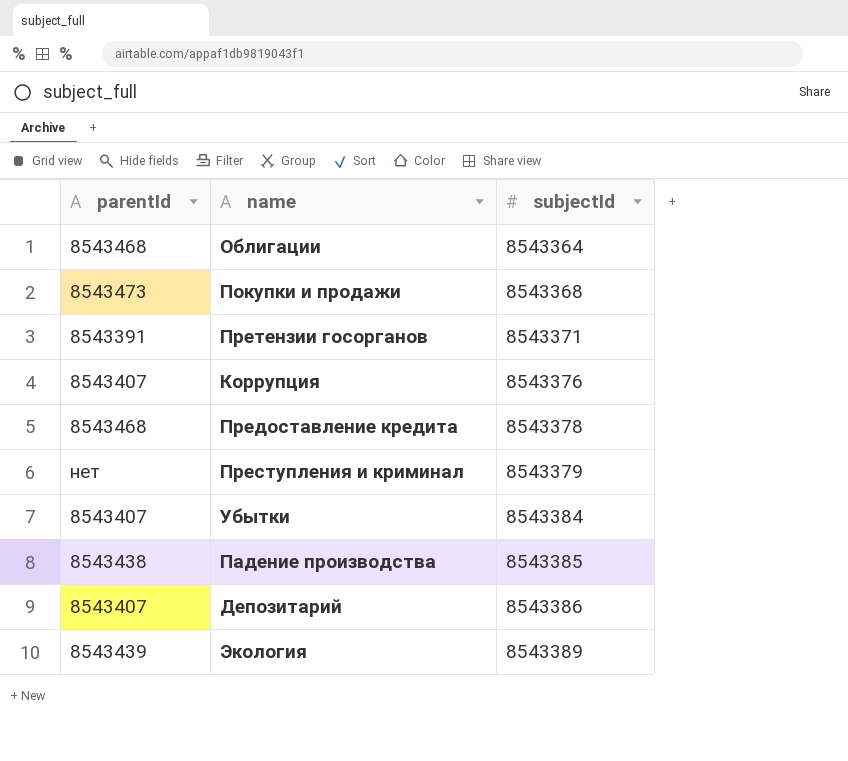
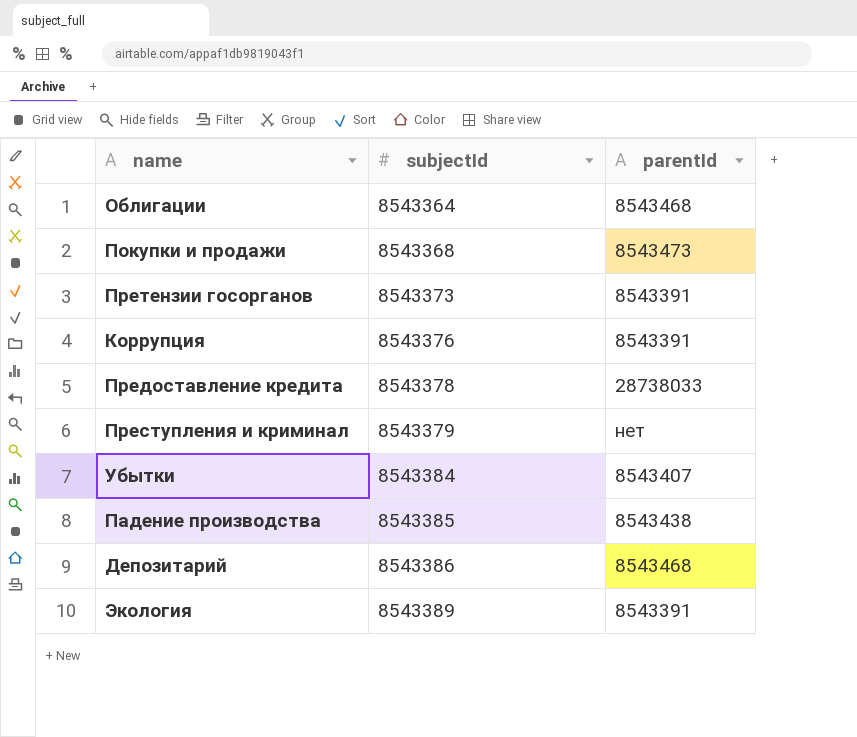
column parentId | position: 1 -> 3
Претензии госорганов | subjectId: 8543371 -> 8543373
Коррупция | parentId: 8543407 -> 8543391
Предоставление кредита | parentId: 8543468 -> 28738033
Депозитарий | parentId: 8543407 -> 8543468
Экология | parentId: 8543439 -> 8543391

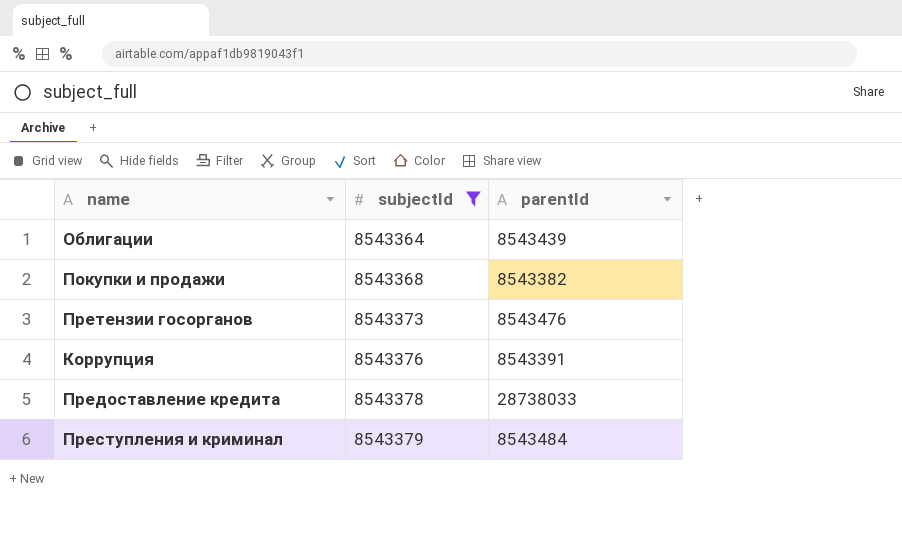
filter: none -> subjectId <= 8543379
Облигации | parentId: 8543468 -> 8543439
Покупки и продажи | parentId: 8543473 -> 8543382
Претензии госорганов | parentId: 8543391 -> 8543476
Преступления и криминал | parentId: нет -> 8543484

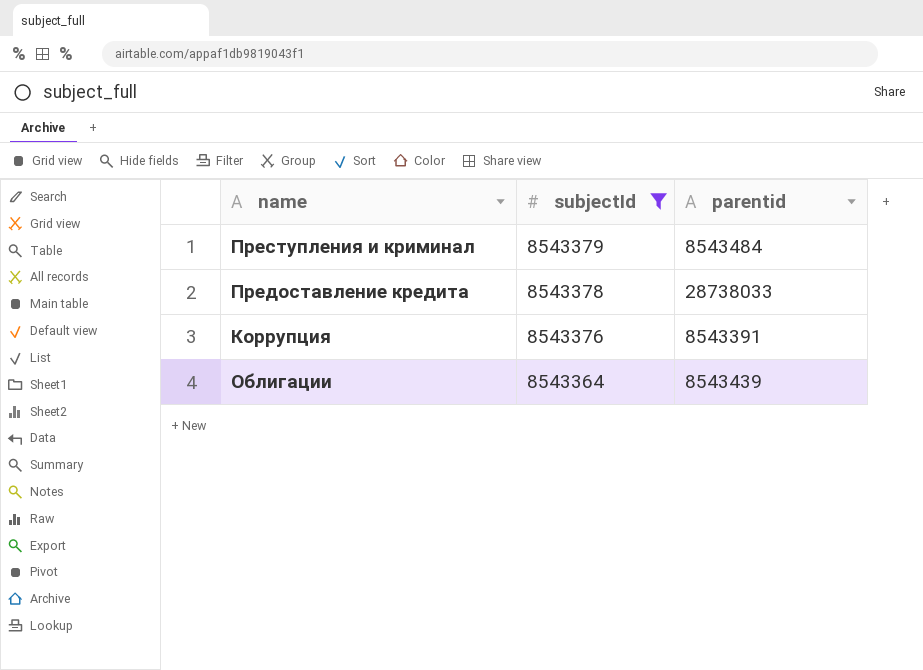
row order: subjectId ascending -> subjectId descending
column name: parentId -> parentid
row Покупки и продажи: 8543368 | 8543382 -> none
row Претензии госорганов: 8543373 | 8543476 -> none

